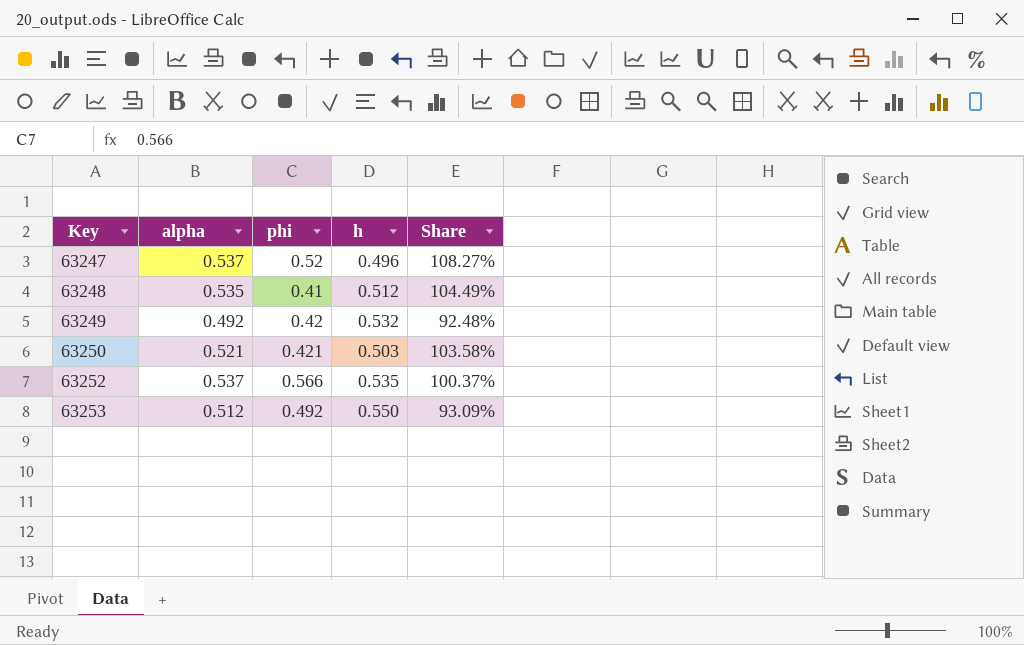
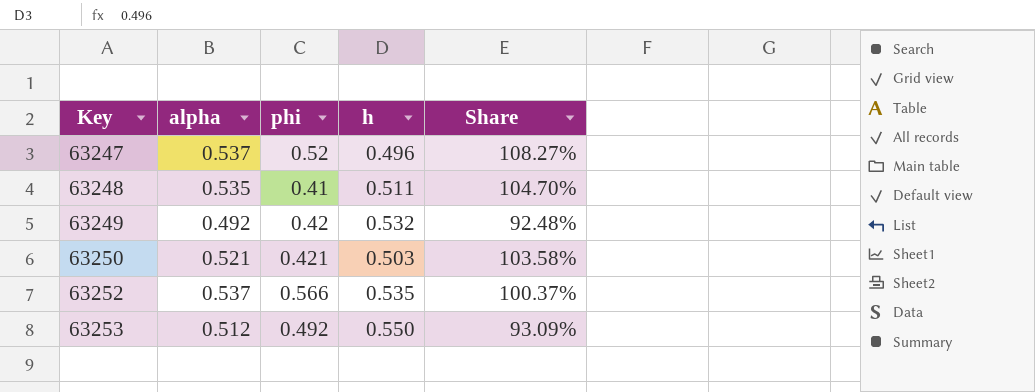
63248 | h: 0.512 -> 0.511
63248 | Share: 104.49% -> 104.70%

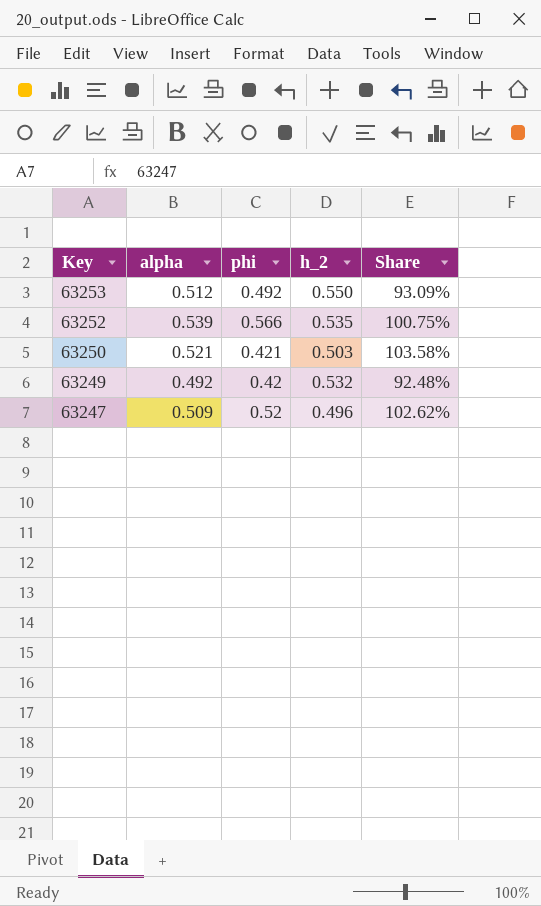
row order: Key ascending -> Key descending
column name: h -> h_2
row 63248: 0.535 | 0.41 | 0.511 | 104.70% -> none
63252 | alpha: 0.537 -> 0.539
63252 | Share: 100.37% -> 100.75%
63247 | alpha: 0.537 -> 0.509
63247 | Share: 108.27% -> 102.62%

